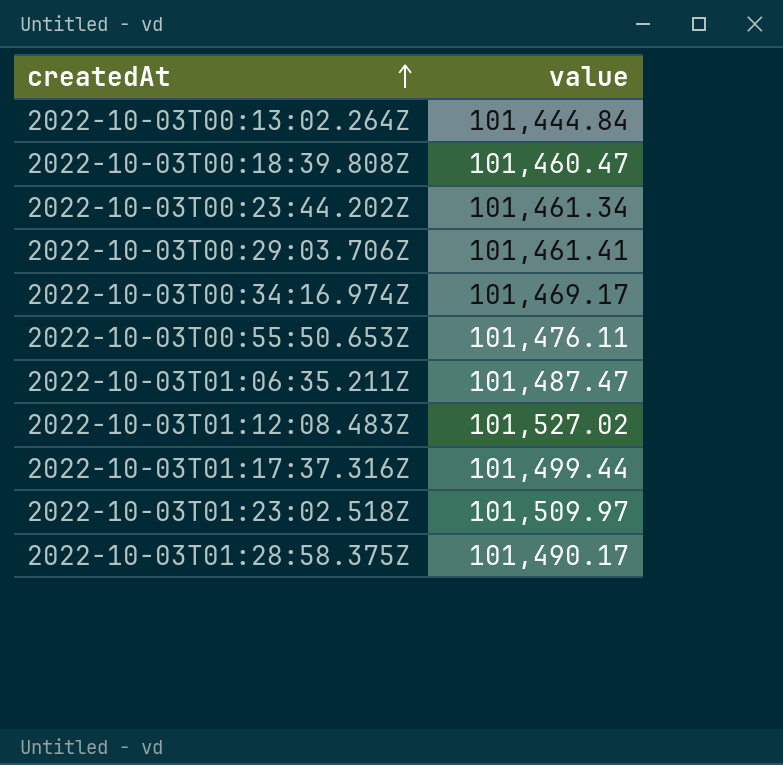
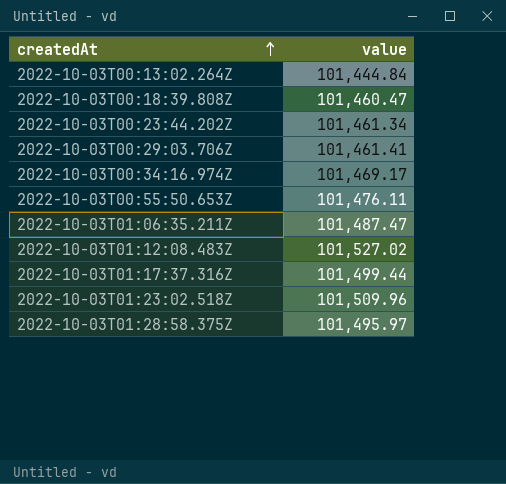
2022-10-03T01:23:02.518Z | value: 101,509.97 -> 101,509.96
2022-10-03T01:28:58.375Z | value: 101,490.17 -> 101,495.97

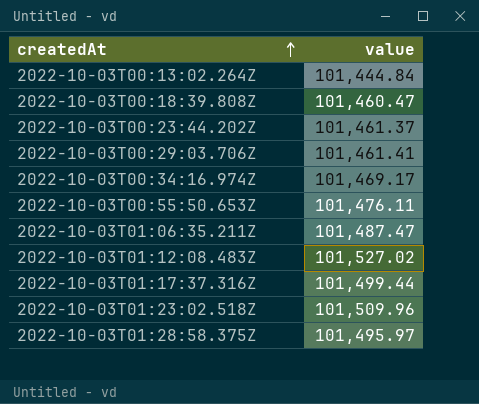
2022-10-03T00:23:44.202Z | value: 101,461.34 -> 101,461.37

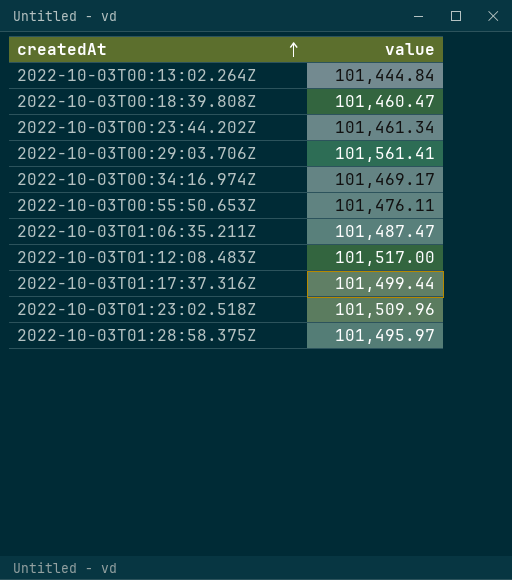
2022-10-03T00:23:44.202Z | value: 101,461.37 -> 101,461.34
2022-10-03T00:29:03.706Z | value: 101,461.41 -> 101,561.41
2022-10-03T01:12:08.483Z | value: 101,527.02 -> 101,517.00

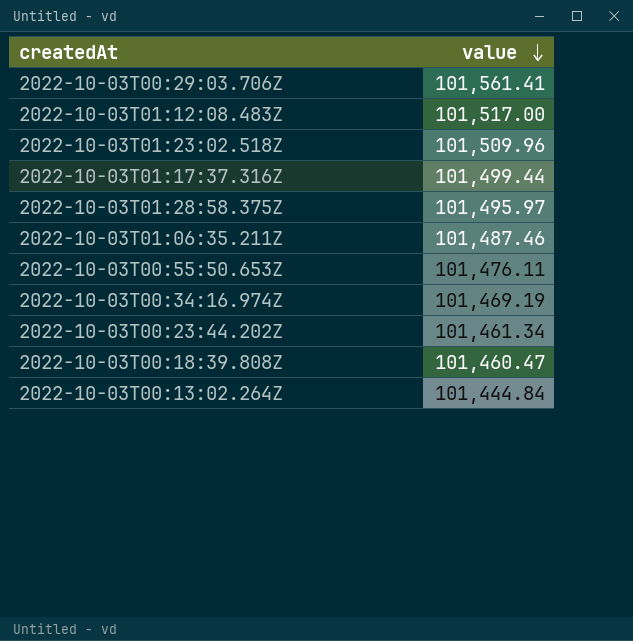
row order: createdAt ascending -> value descending
2022-10-03T01:06:35.211Z | value: 101,487.47 -> 101,487.46
2022-10-03T00:34:16.974Z | value: 101,469.17 -> 101,469.19

